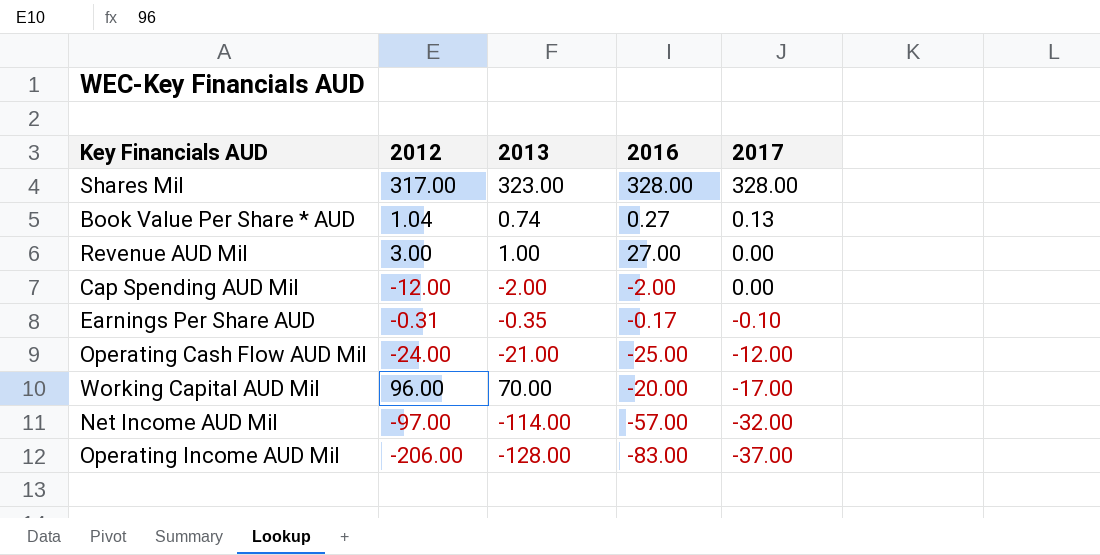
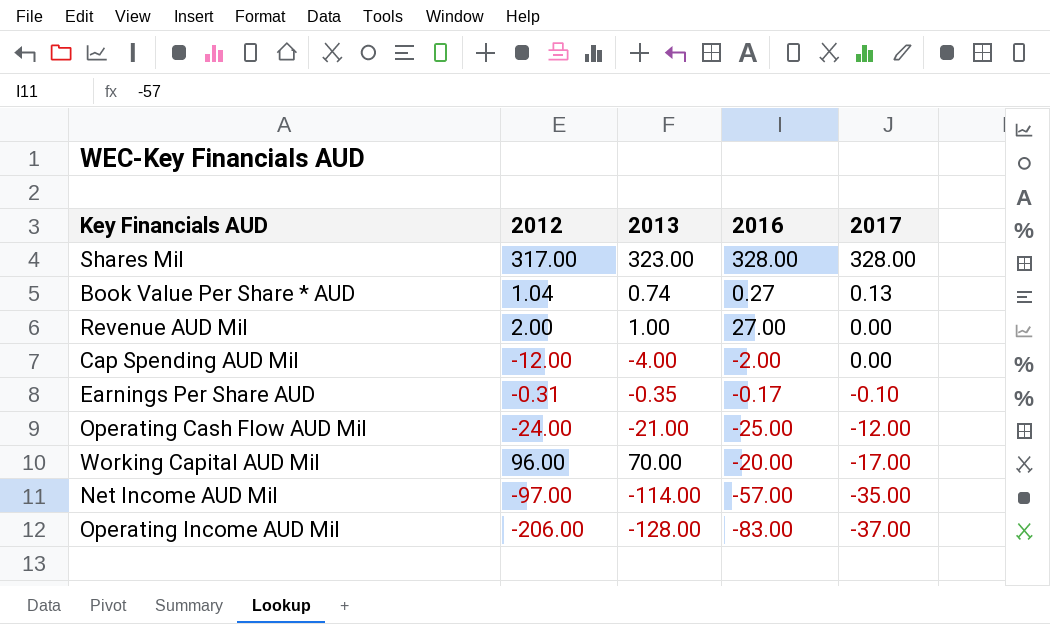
Revenue AUD Mil | 2012: 3.00 -> 2.00
Cap Spending AUD Mil | 2013: -2.00 -> -4.00
Net Income AUD Mil | 2017: -32.00 -> -35.00

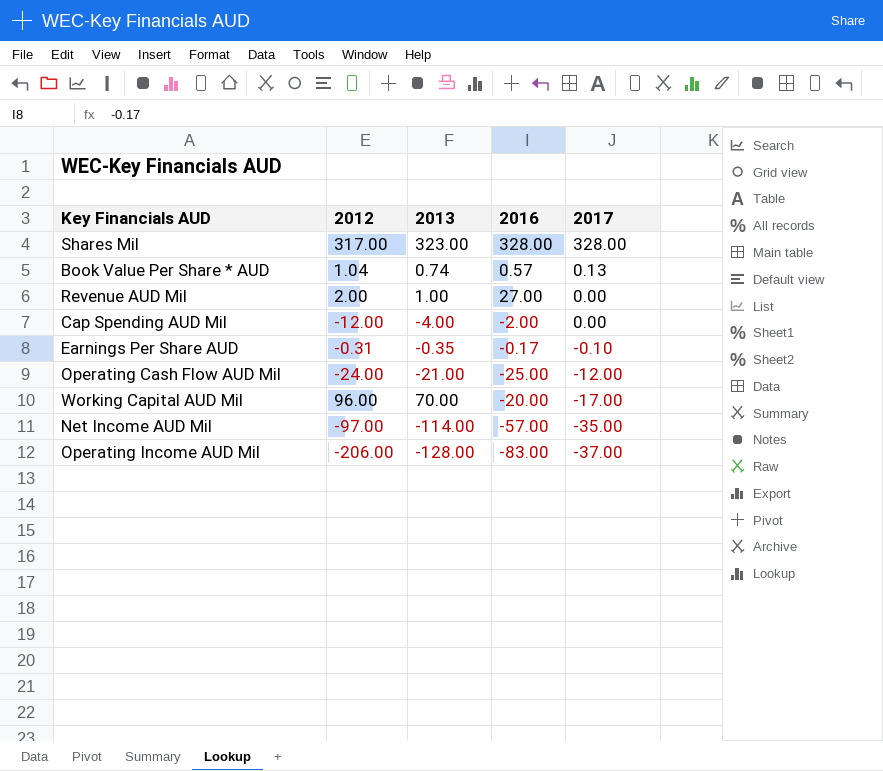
Book Value Per Share * AUD | 2016: 0.27 -> 0.57

